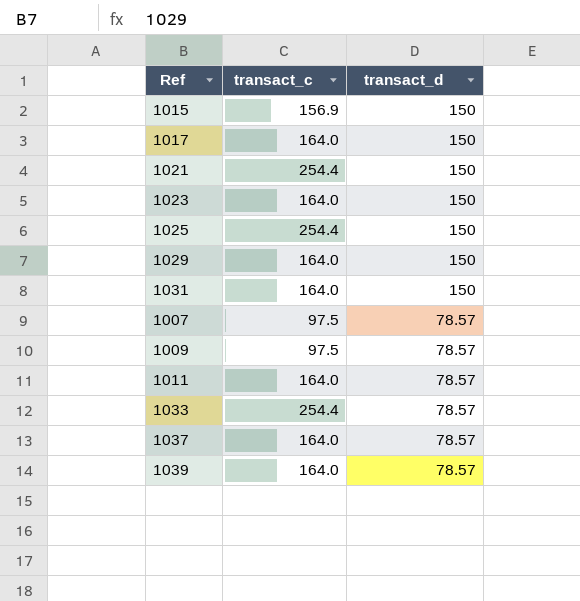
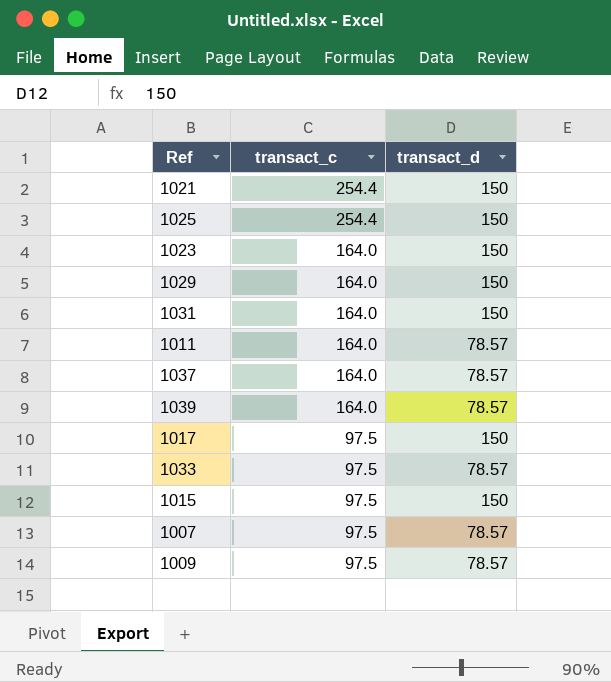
row order: transact_d descending -> transact_c descending
1017 | transact_c: 164.0 -> 97.5
1033 | transact_c: 254.4 -> 97.5
1015 | transact_c: 156.9 -> 97.5

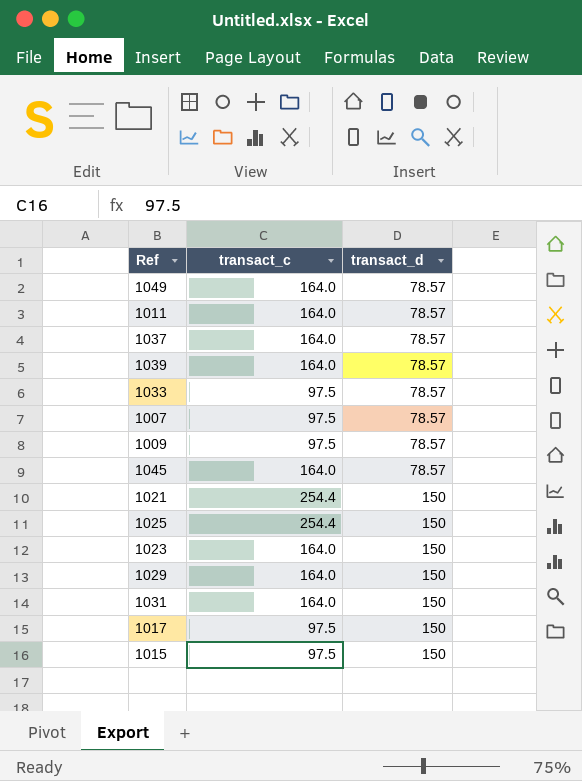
row order: transact_c descending -> transact_d ascending
row 1049: none -> 164.0 | 78.57
row 1045: none -> 164.0 | 78.57

